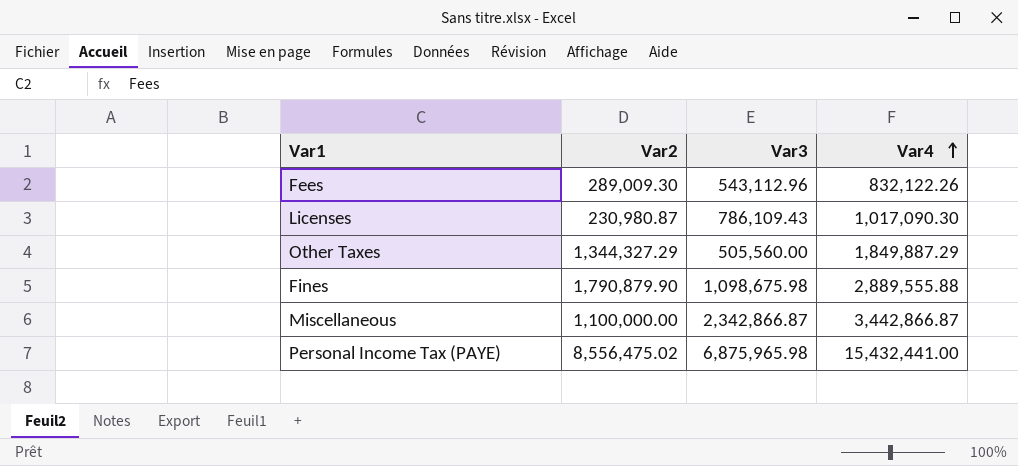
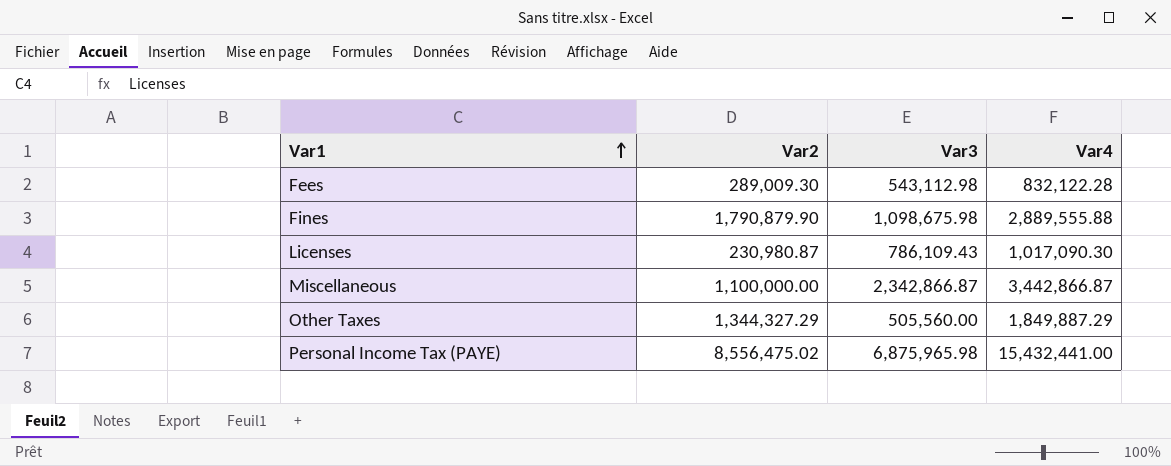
row order: Var4 ascending -> Var1 ascending
Fees | Var3: 543,112.96 -> 543,112.98
Fees | Var4: 832,122.26 -> 832,122.28

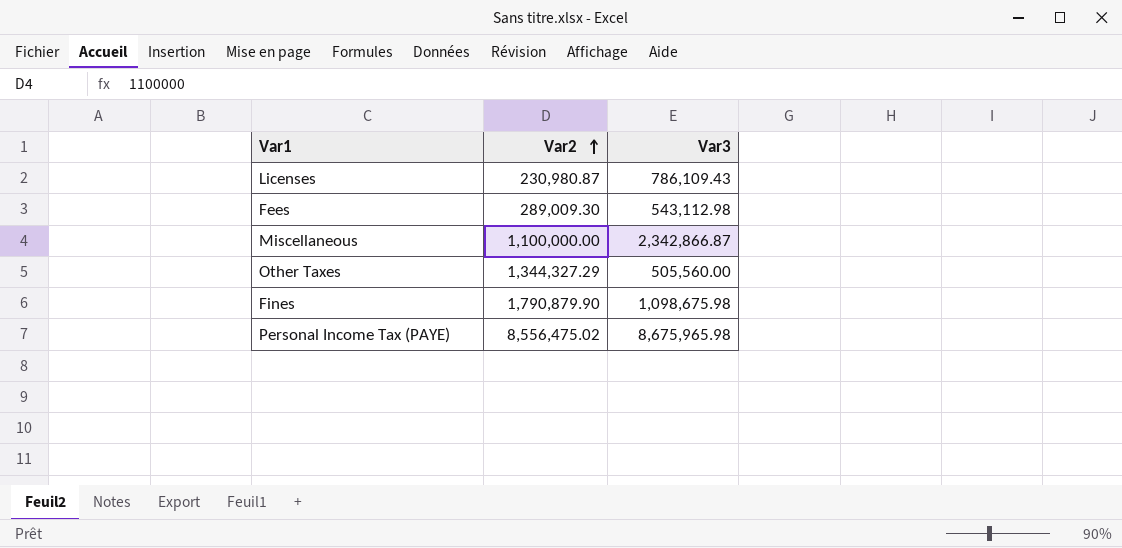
row order: Var1 ascending -> Var2 ascending
column Var4 | formula: [Var2] + [Var3] -> none
Personal Income Tax (PAYE) | Var3: 6,875,965.98 -> 8,675,965.98

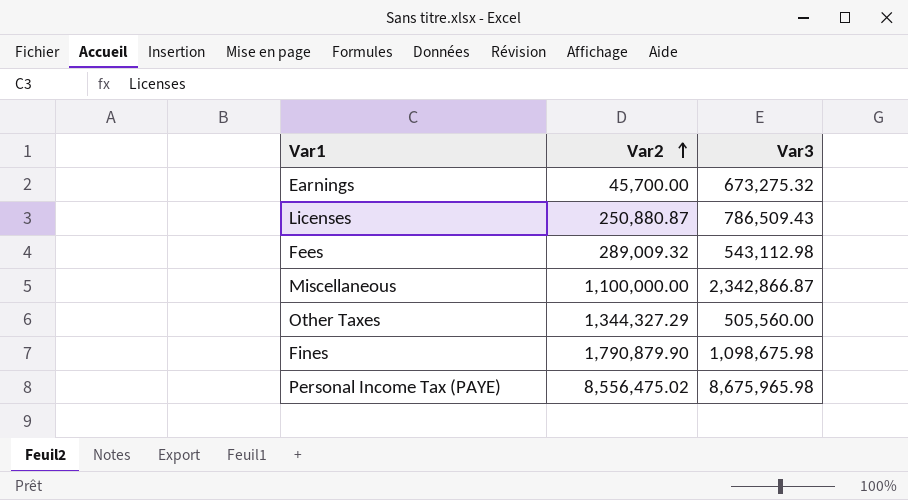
row Earnings: none -> 45,700.00 | 673,275.32
Licenses | Var2: 230,980.87 -> 250,880.87
Licenses | Var3: 786,109.43 -> 786,509.43
Fees | Var2: 289,009.30 -> 289,009.32

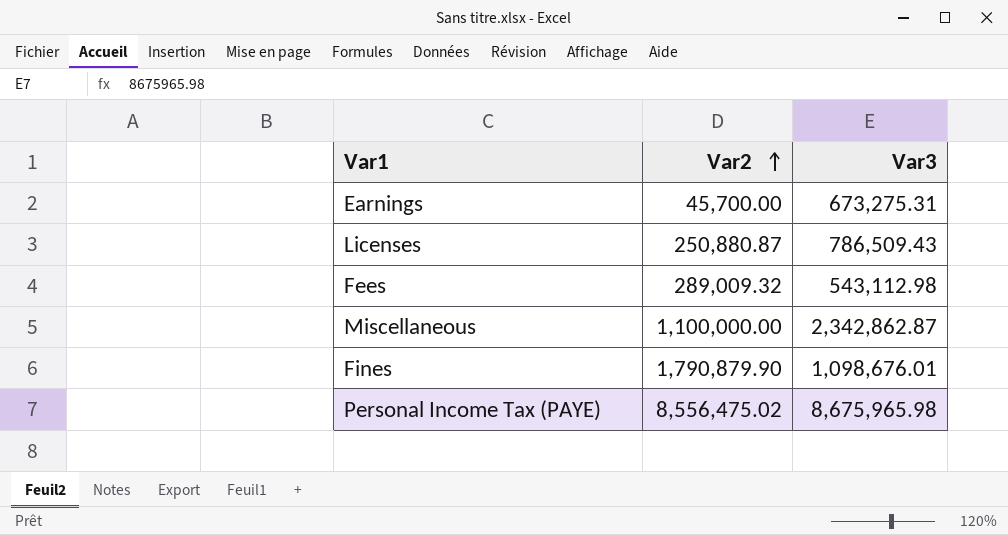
row Other Taxes: 1,344,327.29 | 505,560.00 -> none
Earnings | Var3: 673,275.32 -> 673,275.31
Miscellaneous | Var3: 2,342,866.87 -> 2,342,862.87
Fines | Var3: 1,098,675.98 -> 1,098,676.01

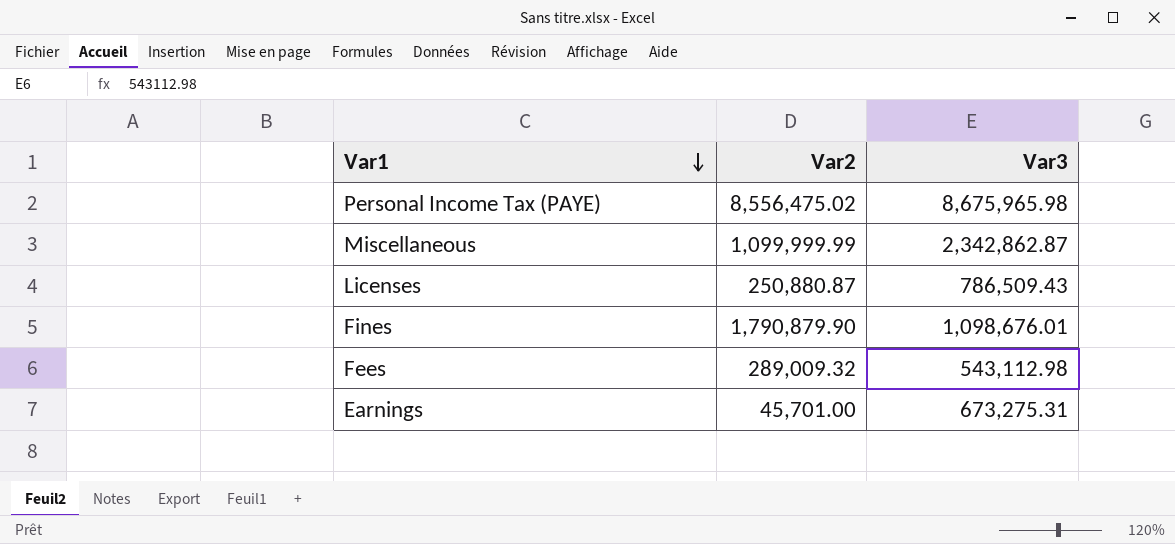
row order: Var2 ascending -> Var1 descending
Miscellaneous | Var2: 1,100,000.00 -> 1,099,999.99
Earnings | Var2: 45,700.00 -> 45,701.00

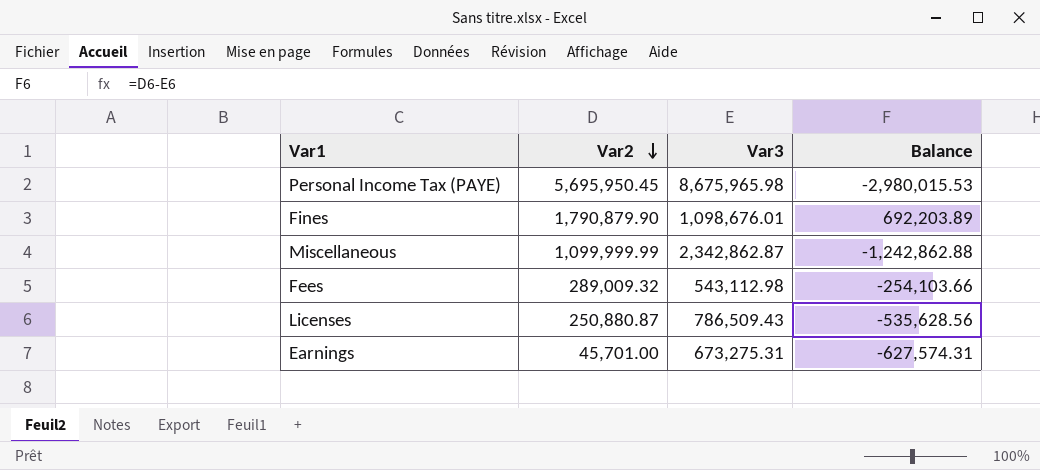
row order: Var1 descending -> Var2 descending
column Balance | formula: none -> [Var2] - [Var3]
Personal Income Tax (PAYE) | Var2: 8,556,475.02 -> 5,695,950.45

